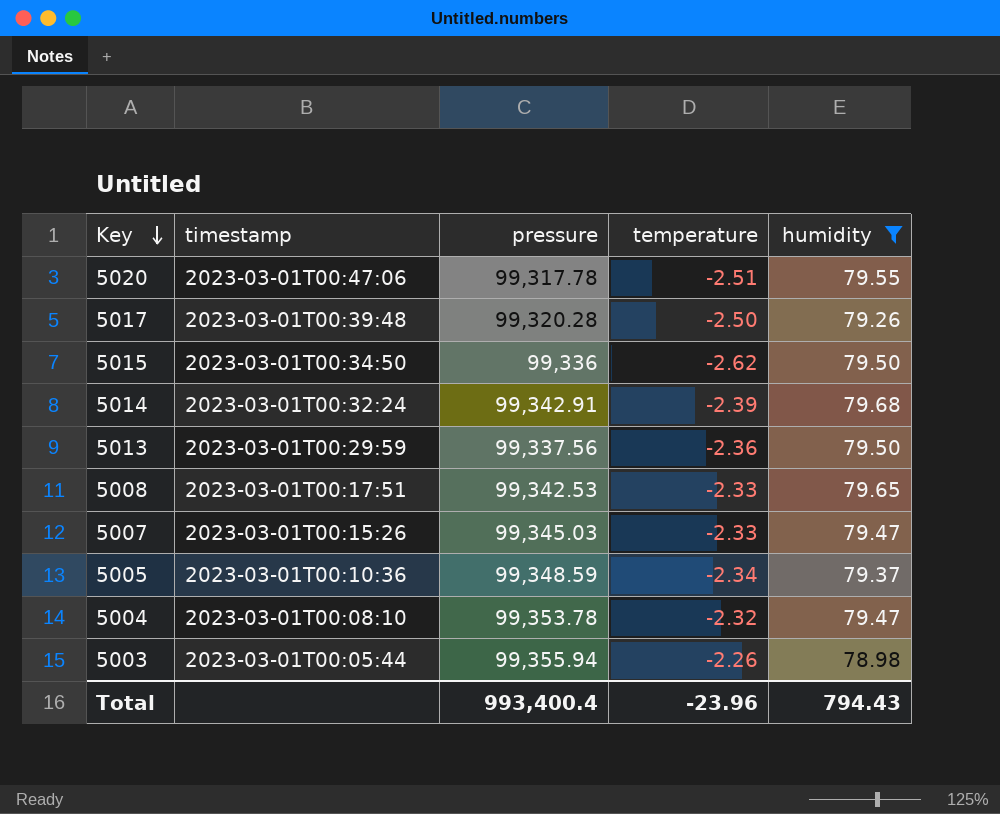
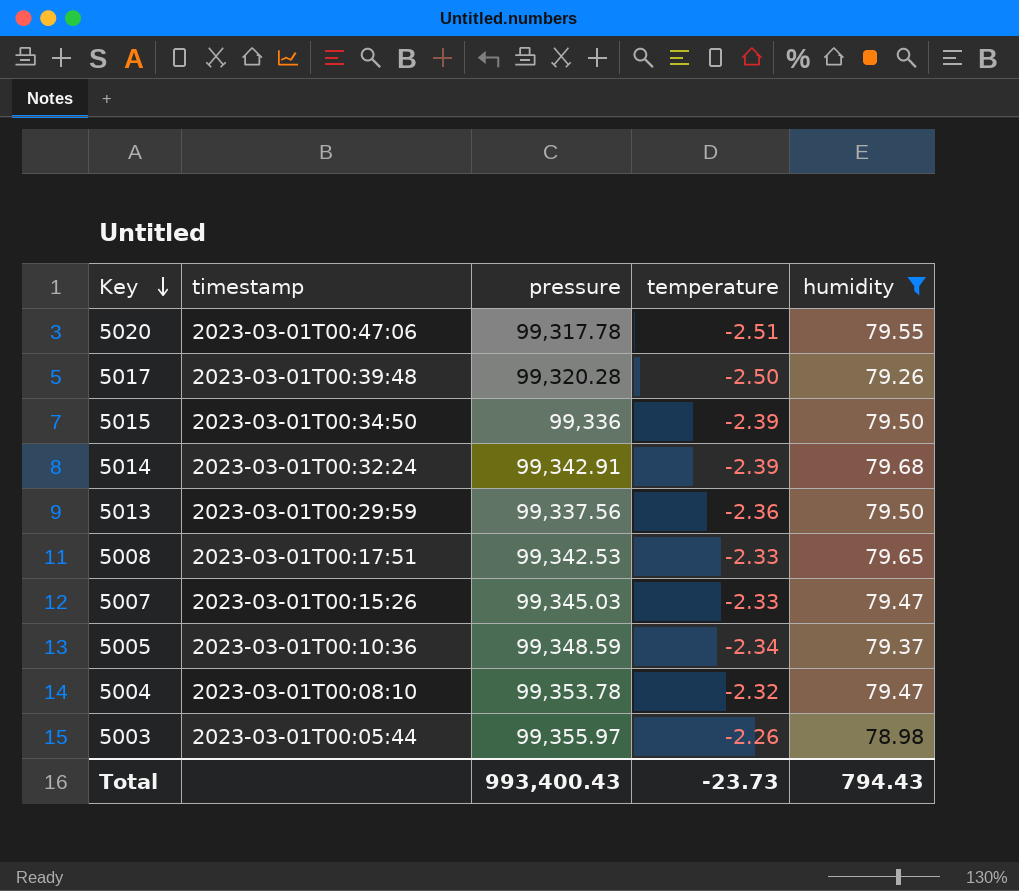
5015 | temperature: -2.62 -> -2.39
5003 | pressure: 99,355.94 -> 99,355.97
Total | pressure: 993,400.4 -> 993,400.43
Total | temperature: -23.96 -> -23.73

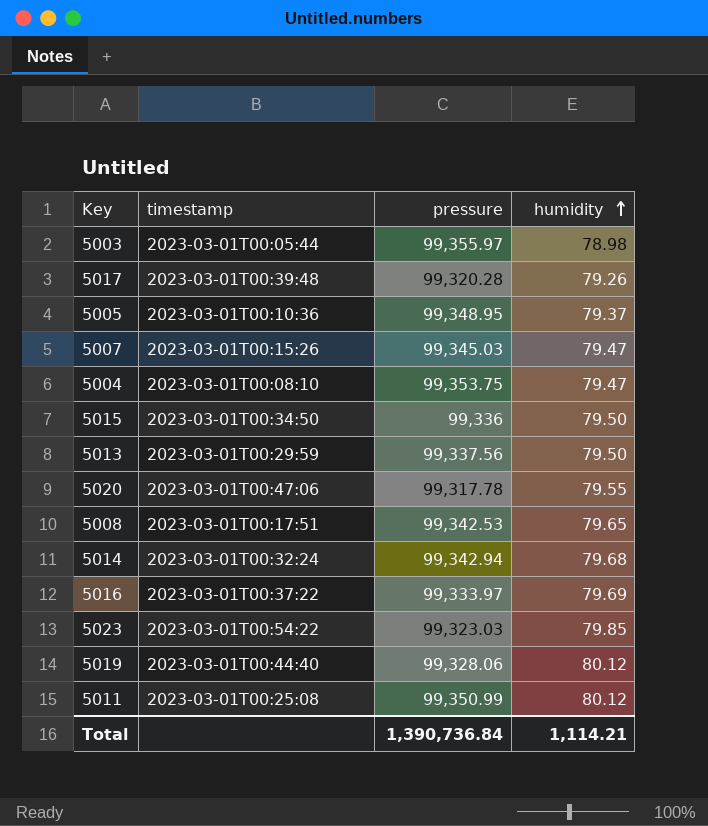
filter: humidity <= 79.68 -> none
row order: Key descending -> humidity ascending
column temperature | position: 4 -> none
5005 | pressure: 99,348.59 -> 99,348.95
5004 | pressure: 99,353.78 -> 99,353.75
5014 | pressure: 99,342.91 -> 99,342.94
Total | pressure: 993,400.43 -> 1,390,736.84
Total | humidity: 794.43 -> 1,114.21

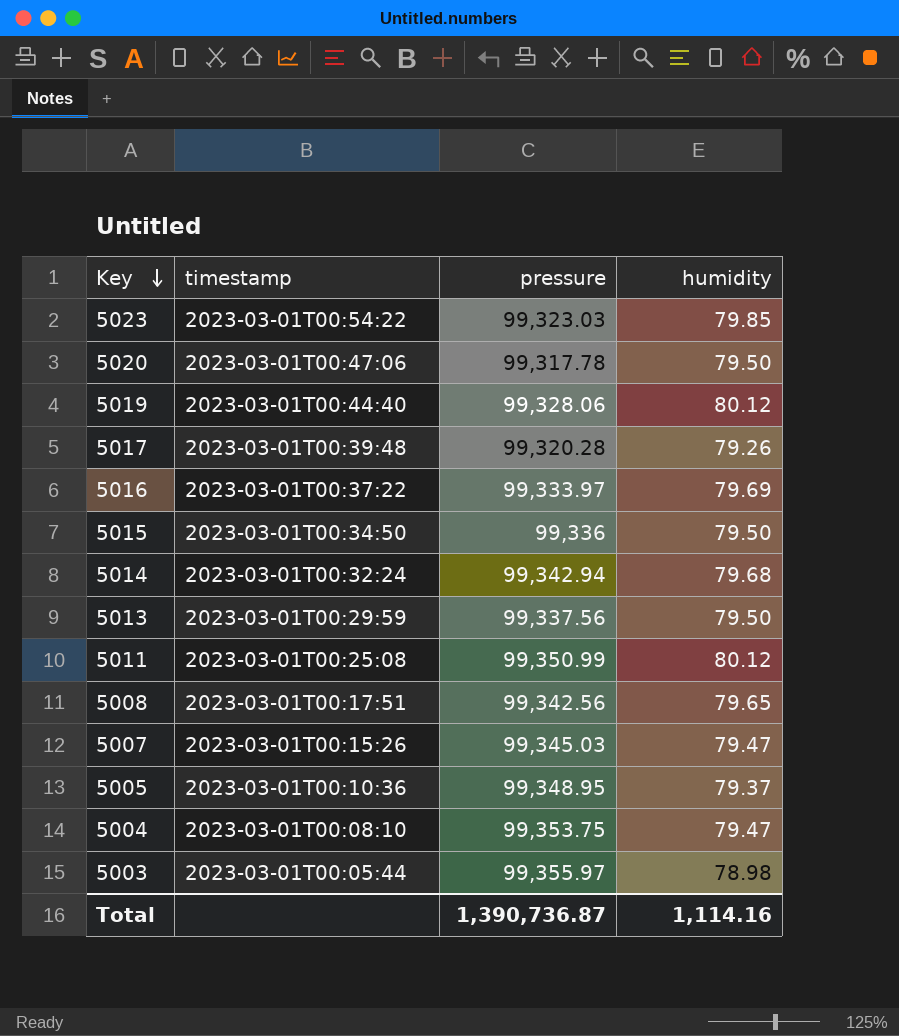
row order: humidity ascending -> Key descending
5020 | humidity: 79.55 -> 79.50
5008 | pressure: 99,342.53 -> 99,342.56
Total | pressure: 1,390,736.84 -> 1,390,736.87
Total | humidity: 1,114.21 -> 1,114.16

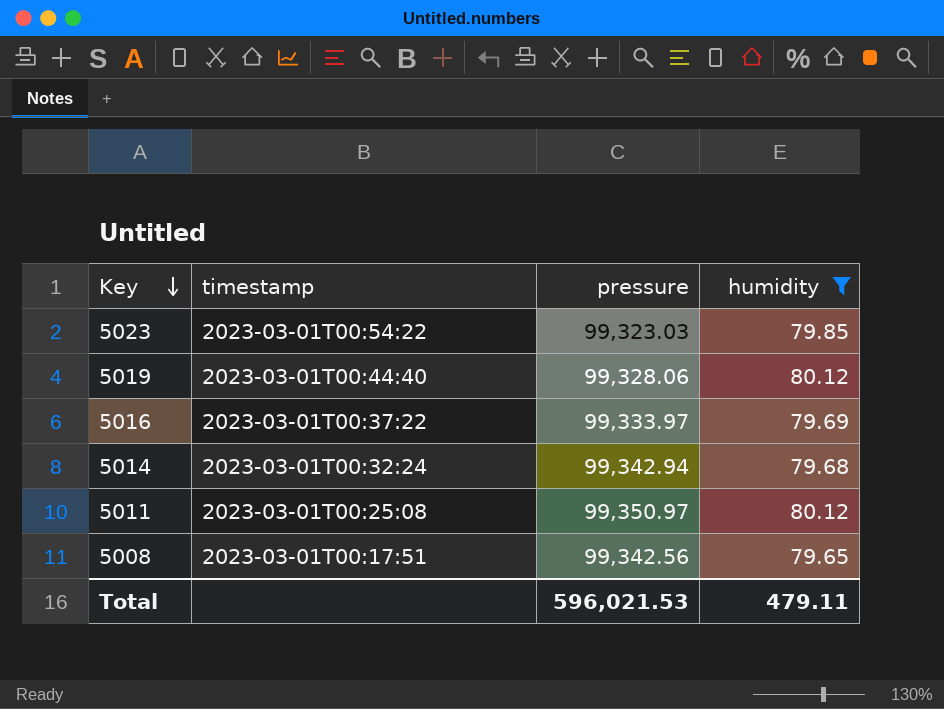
filter: none -> humidity >= 79.65
5011 | pressure: 99,350.99 -> 99,350.97
Total | pressure: 1,390,736.87 -> 596,021.53
Total | humidity: 1,114.16 -> 479.11

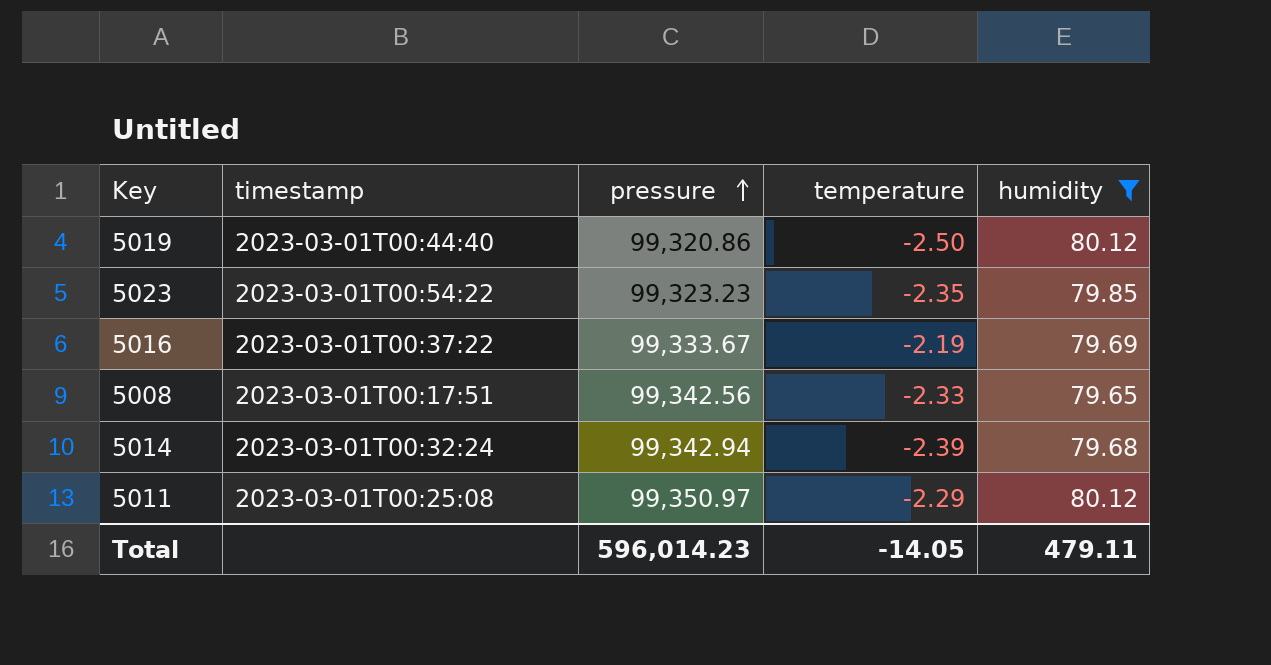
row order: Key descending -> pressure ascending
column temperature | position: none -> 4
5019 | pressure: 99,328.06 -> 99,320.86
5023 | pressure: 99,323.03 -> 99,323.23
5016 | pressure: 99,333.97 -> 99,333.67
Total | pressure: 596,021.53 -> 596,014.23

